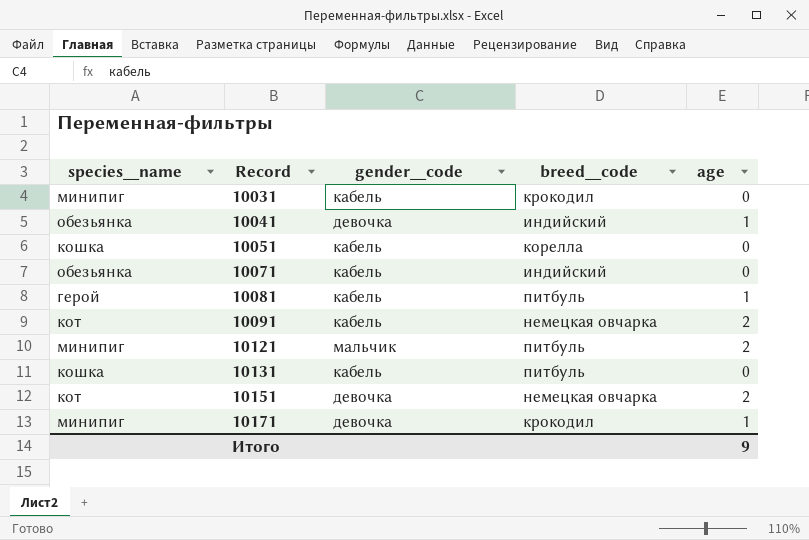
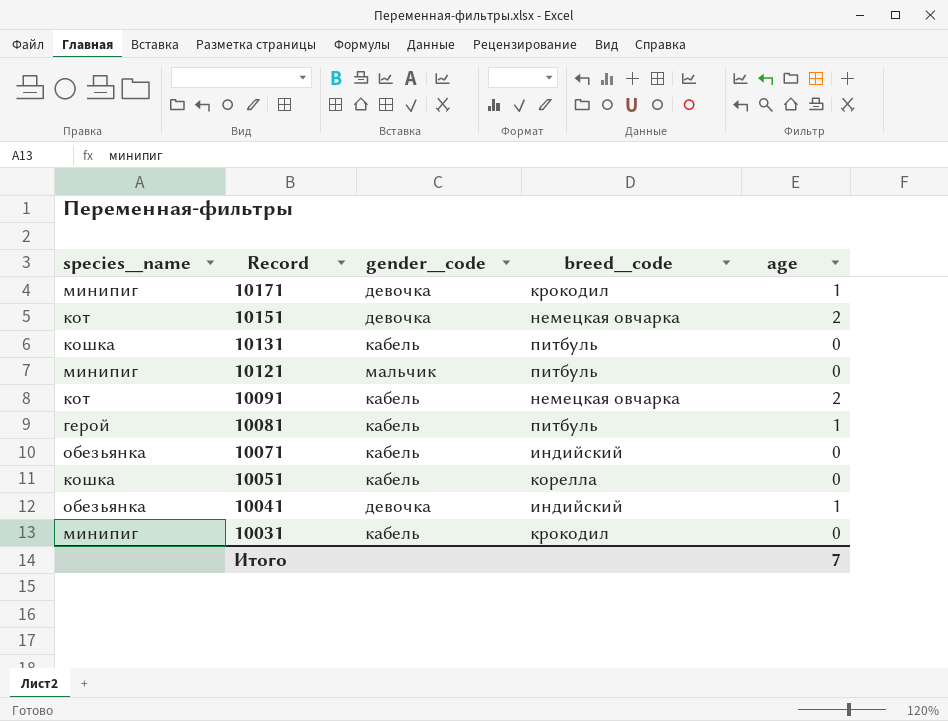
row order: Record ascending -> Record descending
10121 | age: 2 -> 0
Итого | age: 9 -> 7

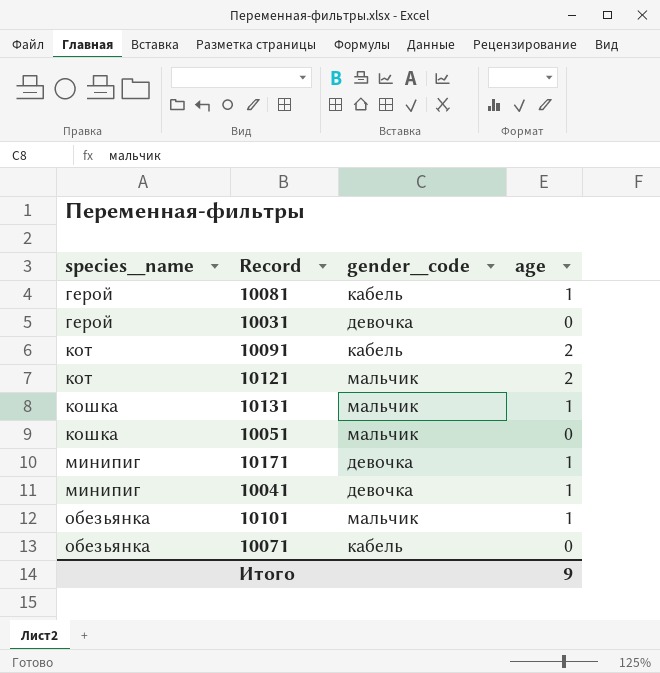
row order: Record descending -> species__name ascending
column breed__code | position: 4 -> none
row 10151: кот | девочка | немецкая овчарка | 2 -> none
10031 | species__name: минипиг -> герой
10031 | gender__code: кабель -> девочка
10121 | species__name: минипиг -> кот
10121 | age: 0 -> 2
10131 | gender__code: кабель -> мальчик
10131 | age: 0 -> 1
10051 | gender__code: кабель -> мальчик
10041 | species__name: обезьянка -> минипиг
row 10101: none -> обезьянка | мальчик | 1
Итого | age: 7 -> 9

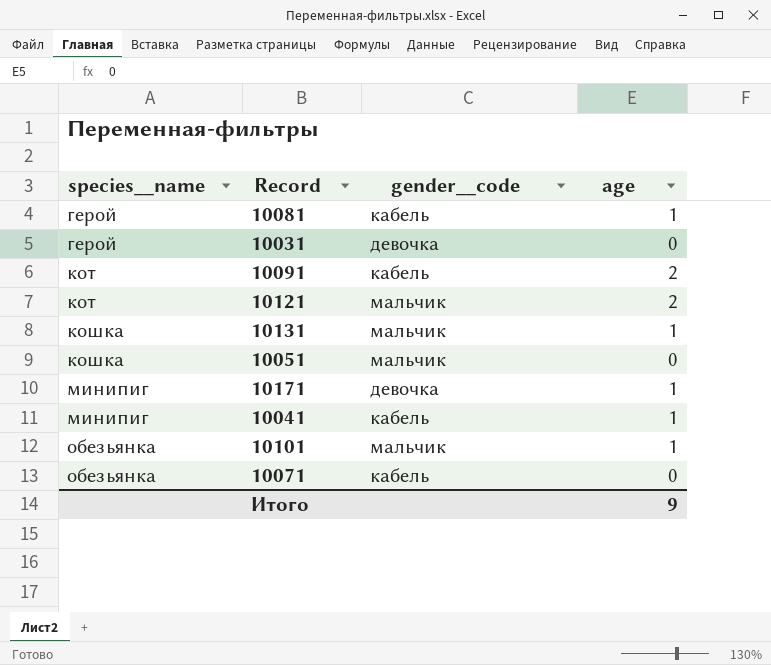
10041 | gender__code: девочка -> кабель

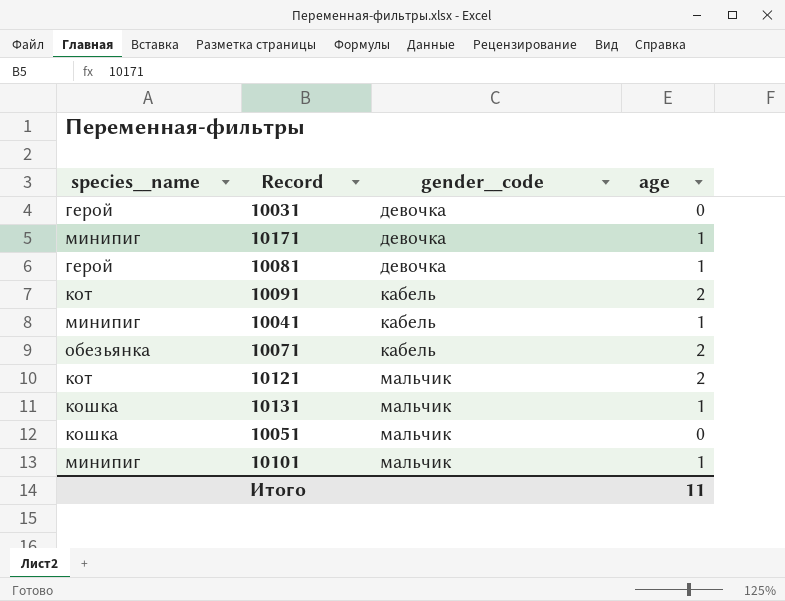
row order: species__name ascending -> gender__code ascending
10081 | gender__code: кабель -> девочка
10071 | age: 0 -> 2
10101 | species__name: обезьянка -> минипиг
Итого | age: 9 -> 11

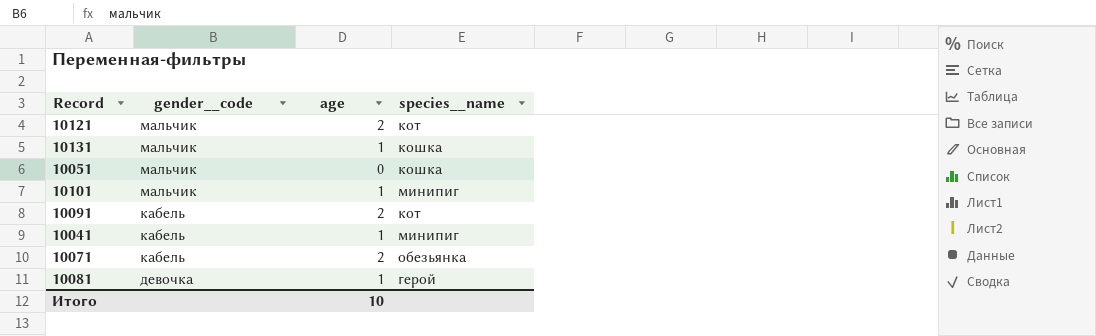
row order: gender__code ascending -> gender__code descending
column species__name | position: 1 -> 4
row 10031: герой | девочка | 0 -> none
row 10171: минипиг | девочка | 1 -> none
Итого | age: 11 -> 10

